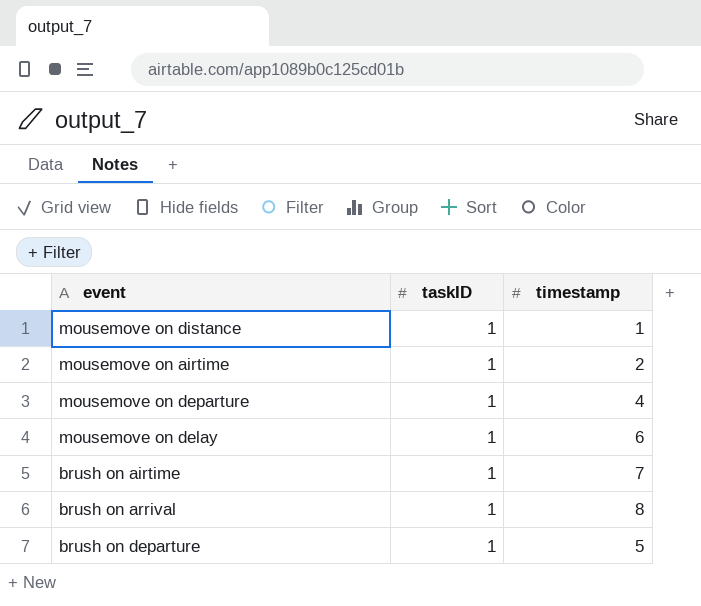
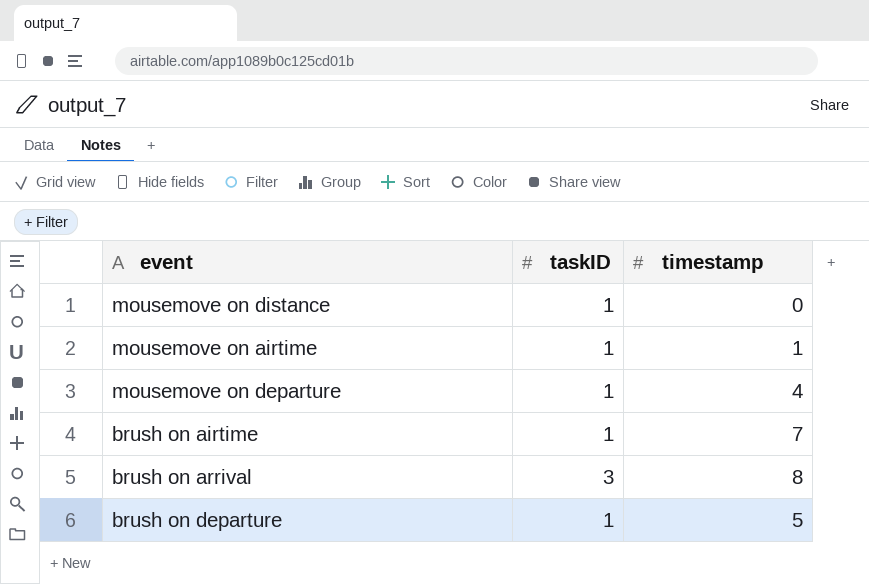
row mousemove on delay: 1 | 6 -> none
mousemove on distance | timestamp: 1 -> 0
mousemove on airtime | timestamp: 2 -> 1
brush on arrival | taskID: 1 -> 3

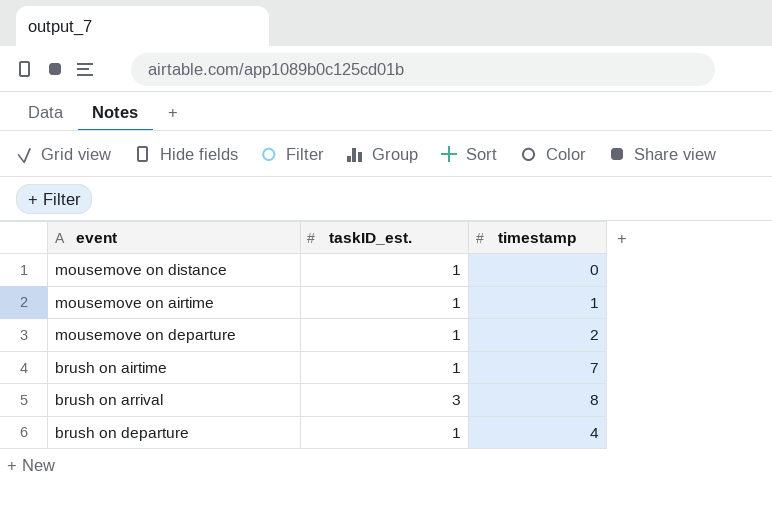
column name: taskID -> taskID_est.
mousemove on departure | timestamp: 4 -> 2
brush on departure | timestamp: 5 -> 4

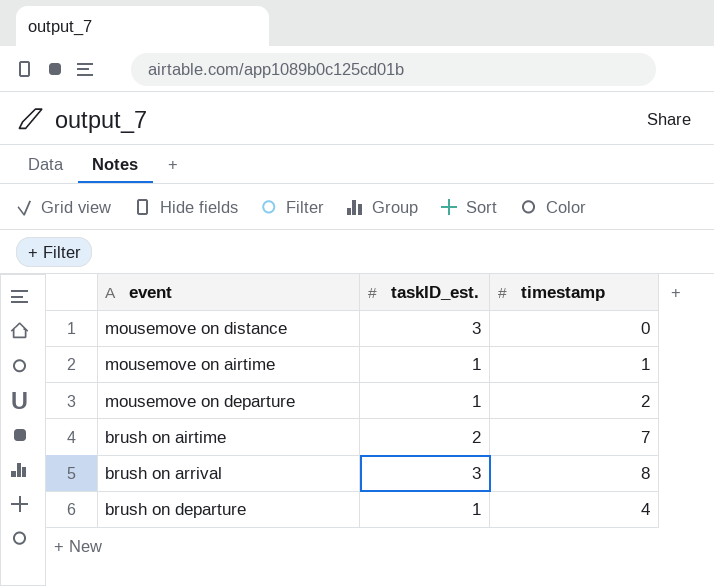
mousemove on distance | taskID_est.: 1 -> 3
brush on airtime | taskID_est.: 1 -> 2

